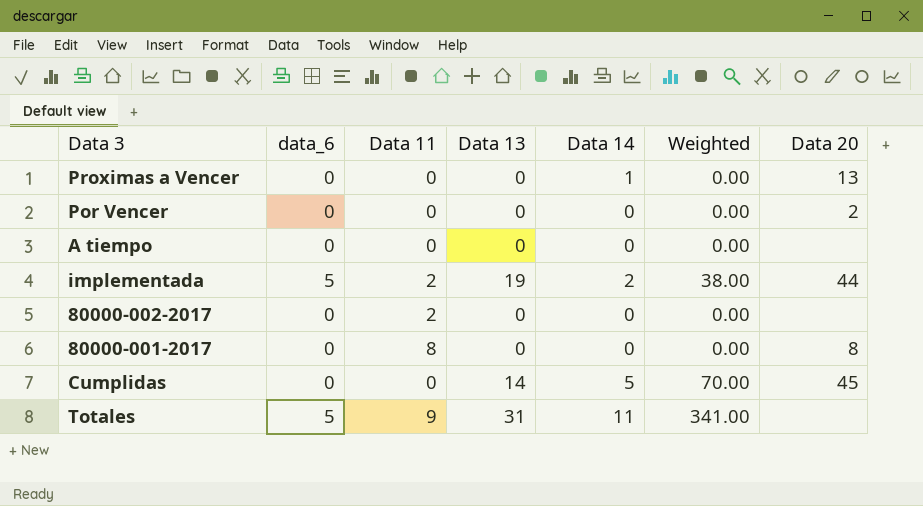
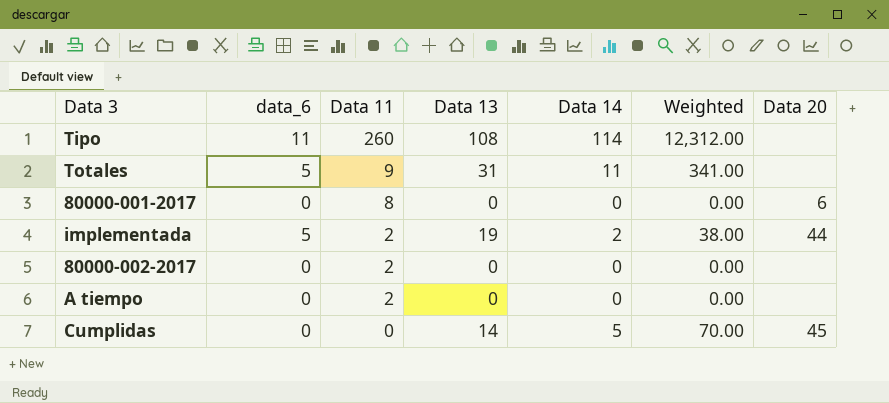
row order: none -> Data 11 descending
row Proximas a Vencer: 0 | 0 | 0 | 1 | 0.00 | 13 -> none
row Por Vencer: 0 | 0 | 0 | 0 | 0.00 | 2 -> none
row Tipo: none -> 11 | 260 | 108 | 114 | 12,312.00 | none
80000-001-2017 | Data 20: 8 -> 6
A tiempo | Data 11: 0 -> 2

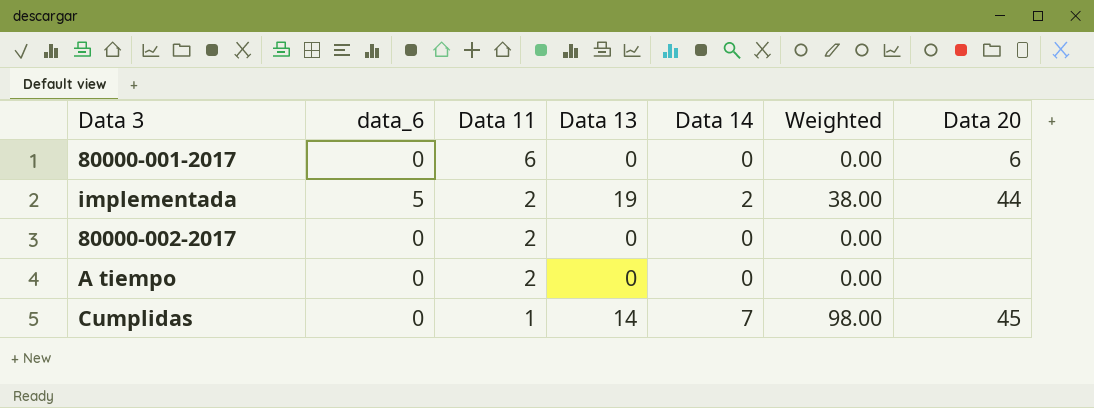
row Tipo: 11 | 260 | 108 | 114 | 12,312.00 | none -> none
row Totales: 5 | 9 | 31 | 11 | 341.00 | none -> none
80000-001-2017 | Data 11: 8 -> 6
Cumplidas | Data 11: 0 -> 1
Cumplidas | Data 14: 5 -> 7
Cumplidas | Weighted: 70.00 -> 98.00

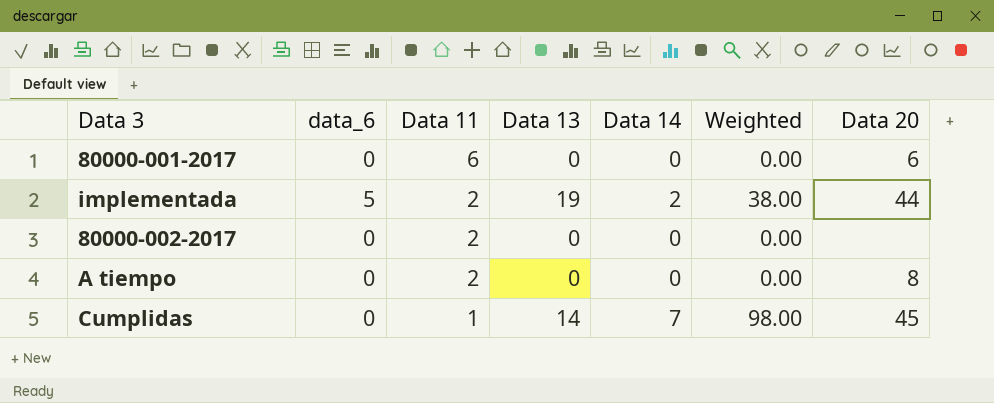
A tiempo | Data 20: none -> 8

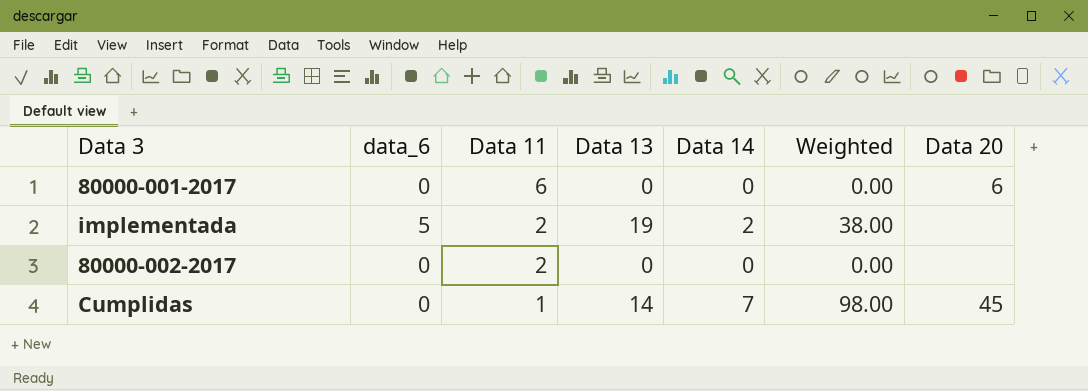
row A tiempo: 0 | 2 | 0 | 0 | 0.00 | 8 -> none
implementada | Data 20: 44 -> none

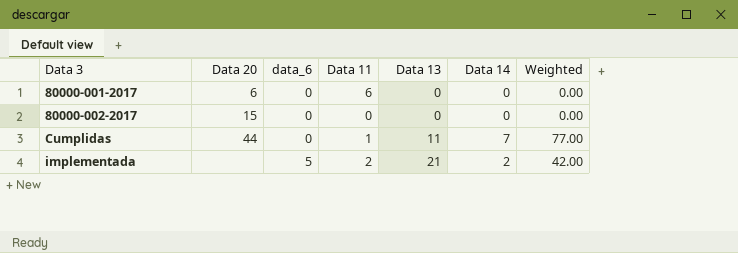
row order: Data 11 descending -> Data 3 ascending
column Data 20 | position: 7 -> 2
80000-002-2017 | Data 20: none -> 15
80000-002-2017 | Data 11: 2 -> 0
Cumplidas | Data 20: 45 -> 44
Cumplidas | Data 13: 14 -> 11
Cumplidas | Weighted: 98.00 -> 77.00
implementada | Data 13: 19 -> 21
implementada | Weighted: 38.00 -> 42.00

